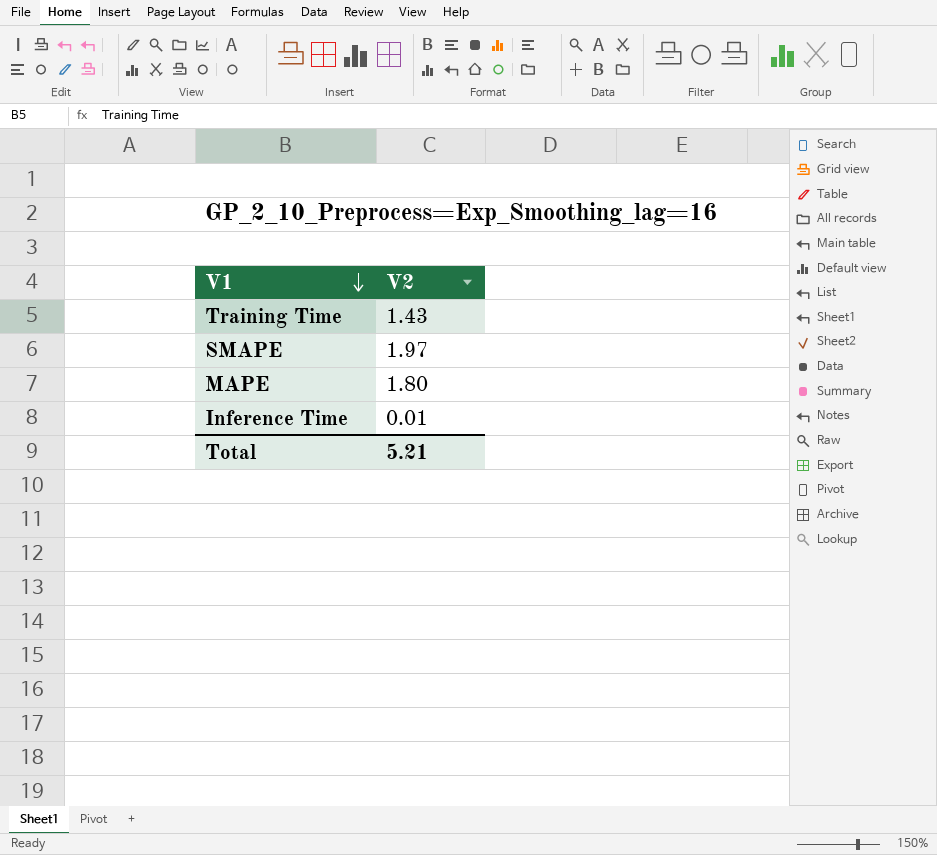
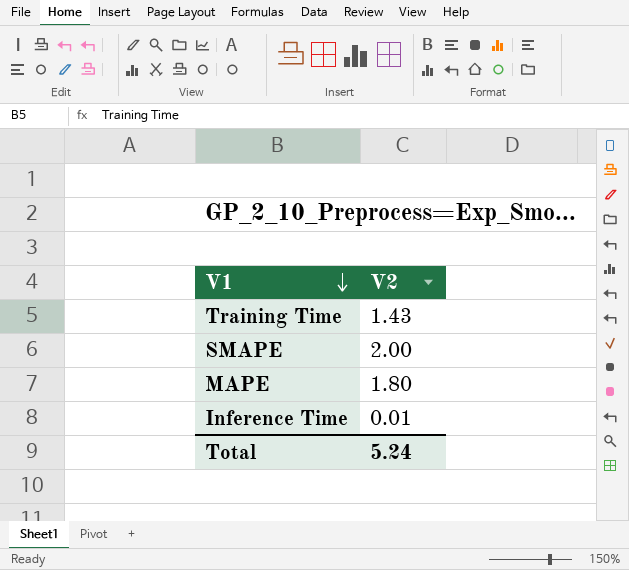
SMAPE | V2: 1.97 -> 2.00
Total | V2: 5.21 -> 5.24

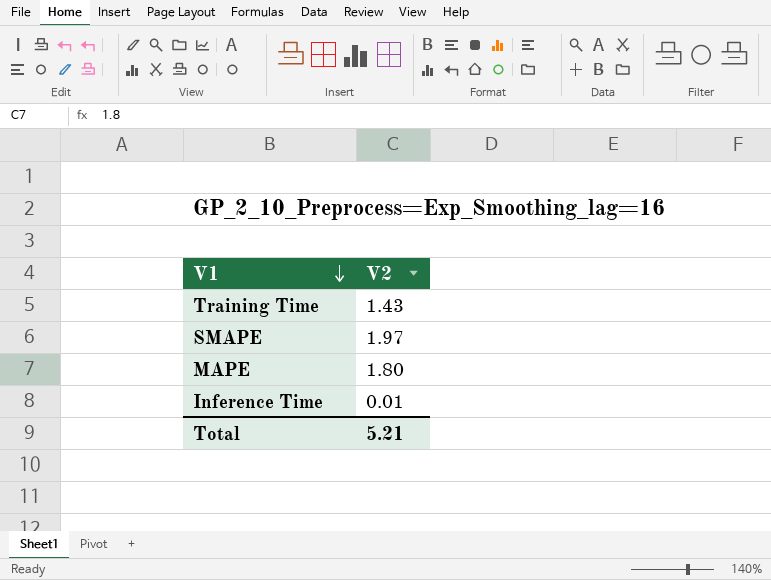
SMAPE | V2: 2.00 -> 1.97
Total | V2: 5.24 -> 5.21

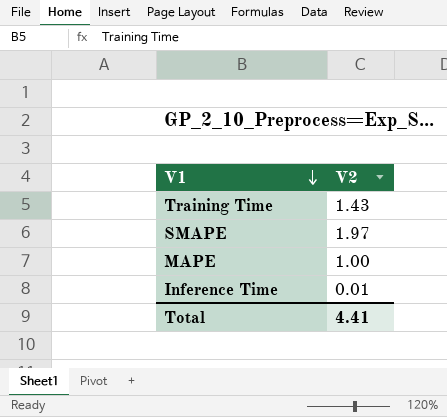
MAPE | V2: 1.80 -> 1.00
Total | V2: 5.21 -> 4.41

